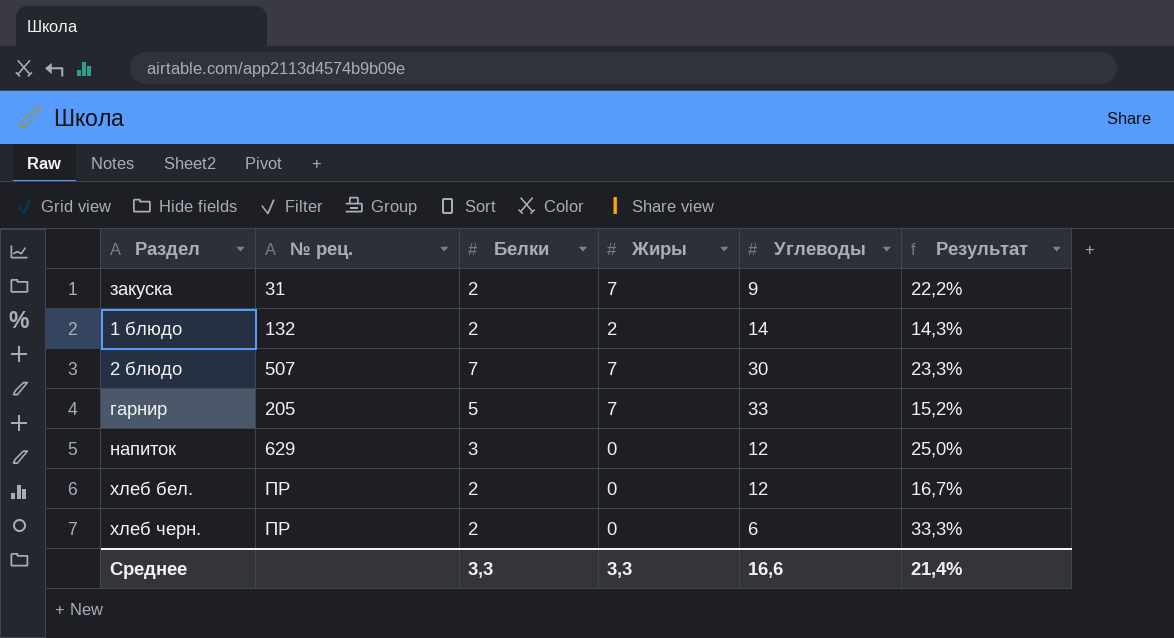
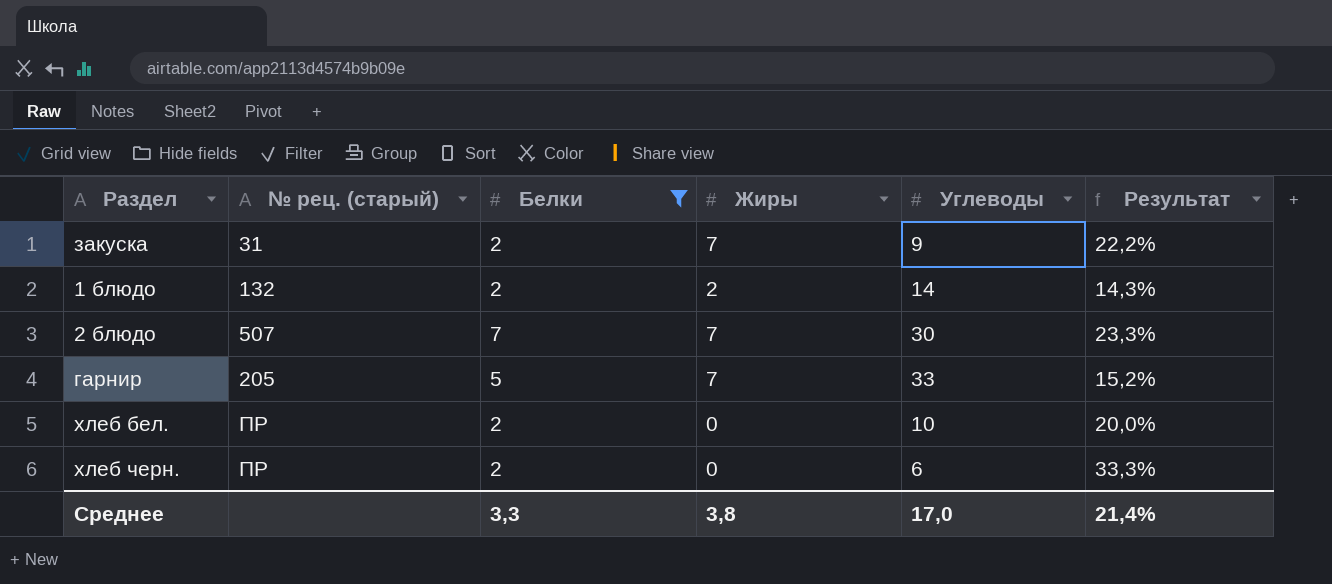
filter: none -> Белки != 3
column name: № рец. -> № рец. (старый)
хлеб бел. | Углеводы: 12 -> 10
хлеб бел. | Результат: 16,7% -> 20,0%
Среднее | Жиры: 3,3 -> 3,8
Среднее | Углеводы: 16,6 -> 17,0

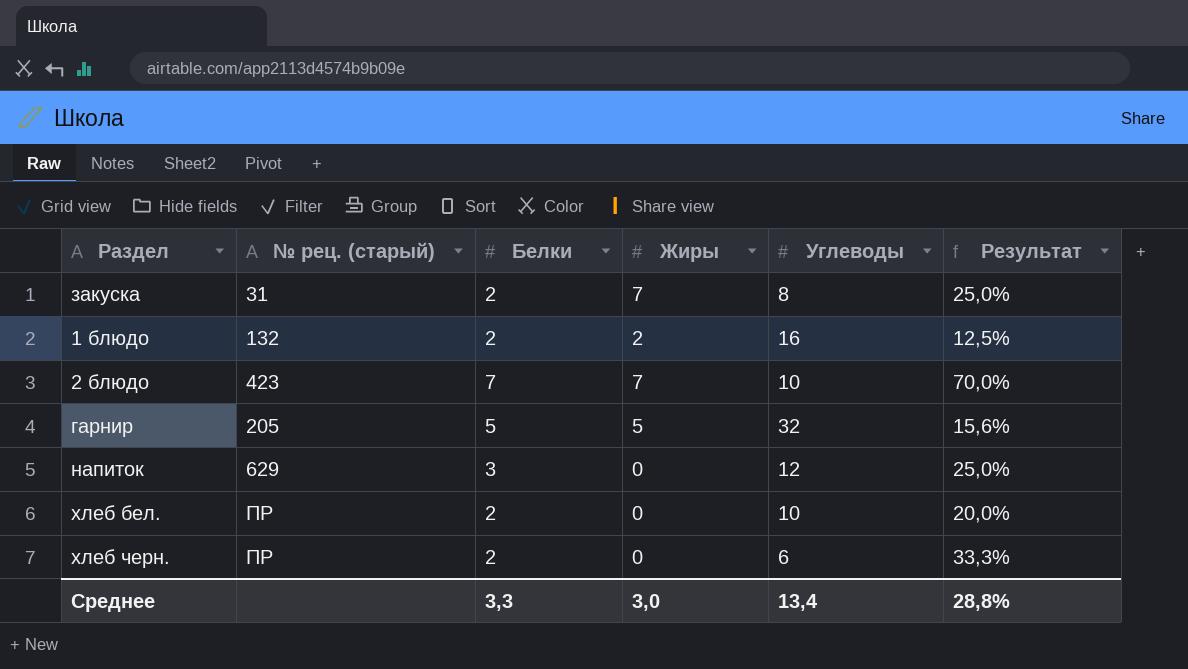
filter: Белки != 3 -> none
закуска | Углеводы: 9 -> 8
закуска | Результат: 22,2% -> 25,0%
1 блюдо | Углеводы: 14 -> 16
1 блюдо | Результат: 14,3% -> 12,5%
2 блюдо | № рец. (старый): 507 -> 423
2 блюдо | Углеводы: 30 -> 10
2 блюдо | Результат: 23,3% -> 70,0%
гарнир | Жиры: 7 -> 5
гарнир | Углеводы: 33 -> 32
гарнир | Результат: 15,2% -> 15,6%
Среднее | Жиры: 3,8 -> 3,0
Среднее | Углеводы: 17,0 -> 13,4
Среднее | Результат: 21,4% -> 28,8%

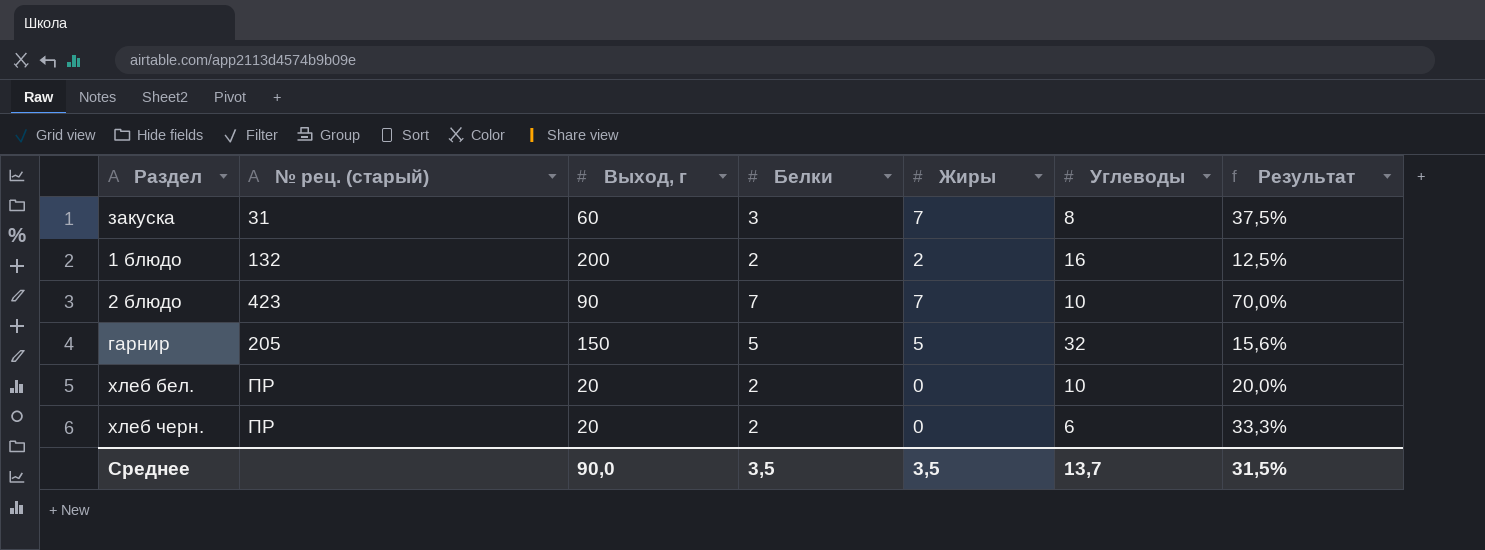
column Выход, г | position: none -> 3
row напиток: 629 | 3 | 0 | 12 | 25,0% -> none
закуска | Белки: 2 -> 3
закуска | Результат: 25,0% -> 37,5%
Среднее | Белки: 3,3 -> 3,5
Среднее | Жиры: 3,0 -> 3,5
Среднее | Углеводы: 13,4 -> 13,7
Среднее | Результат: 28,8% -> 31,5%

